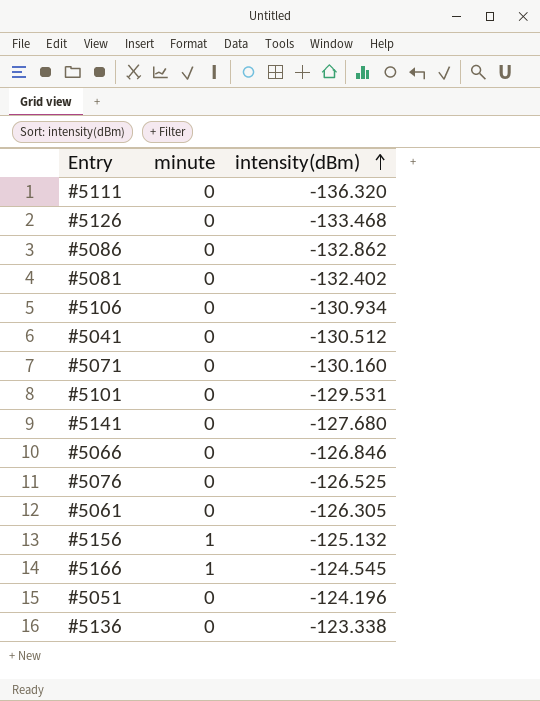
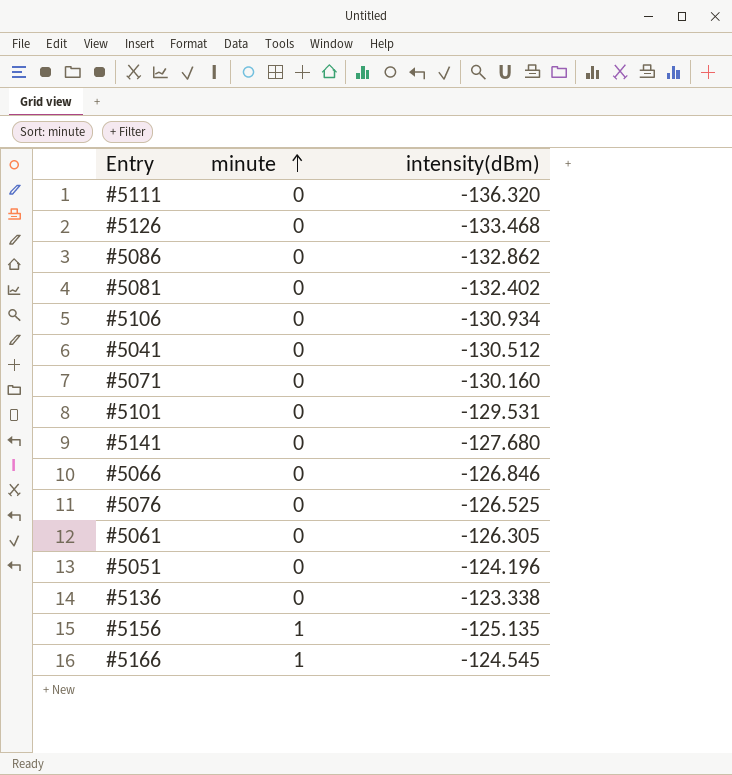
row order: intensity(dBm) ascending -> minute ascending
#5156 | intensity(dBm): -125.132 -> -125.135

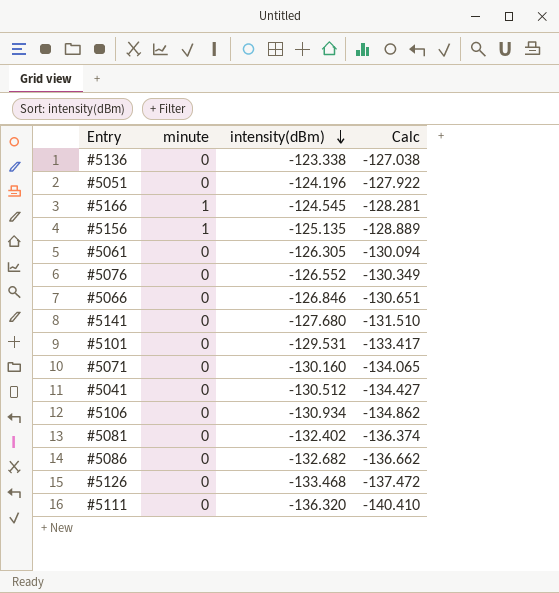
row order: minute ascending -> intensity(dBm) descending
column Calc | formula: none -> [intensity(dBm)] * 1.03
#5076 | intensity(dBm): -126.525 -> -126.552
#5086 | intensity(dBm): -132.862 -> -132.682

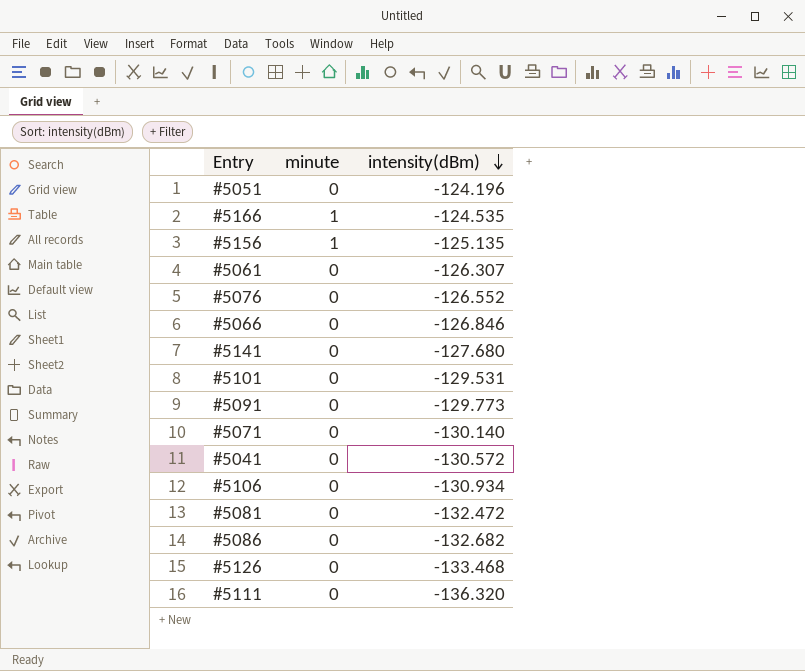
column Calc | formula: [intensity(dBm)] * 1.03 -> none
row #5136: 0 | -123.338 | -127.038 -> none
#5166 | intensity(dBm): -124.545 -> -124.535
#5061 | intensity(dBm): -126.305 -> -126.307
row #5091: none -> 0 | -129.773
#5071 | intensity(dBm): -130.160 -> -130.140
#5041 | intensity(dBm): -130.512 -> -130.572
#5081 | intensity(dBm): -132.402 -> -132.472

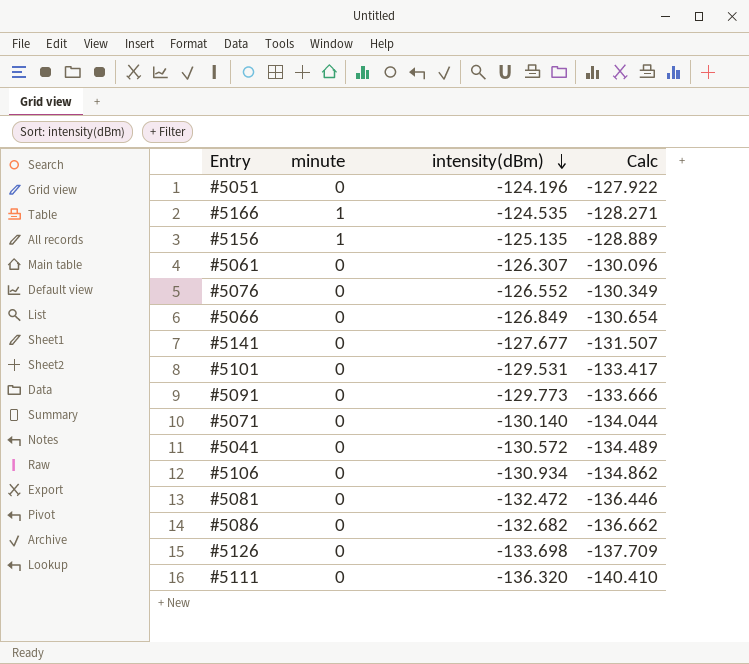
column Calc | formula: none -> [intensity(dBm)] * 1.03
#5066 | intensity(dBm): -126.846 -> -126.849
#5141 | intensity(dBm): -127.680 -> -127.677
#5126 | intensity(dBm): -133.468 -> -133.698

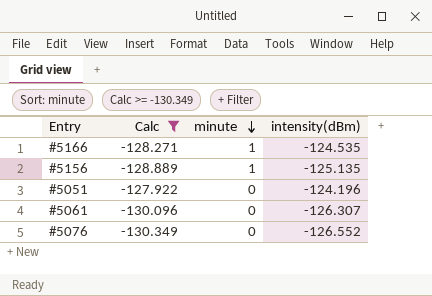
filter: none -> Calc >= -130.349
row order: intensity(dBm) descending -> minute descending
column Calc | position: 4 -> 2

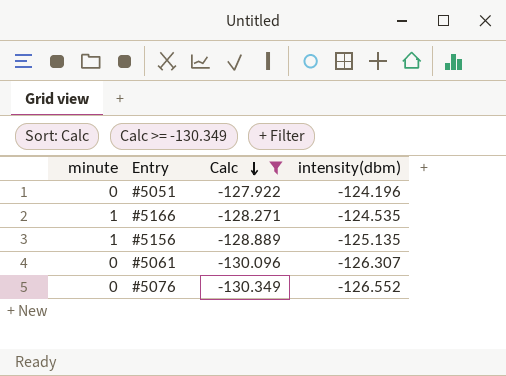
row order: minute descending -> Calc descending
column minute | position: 3 -> 1
column name: intensity(dBm) -> intensity(dbm)

